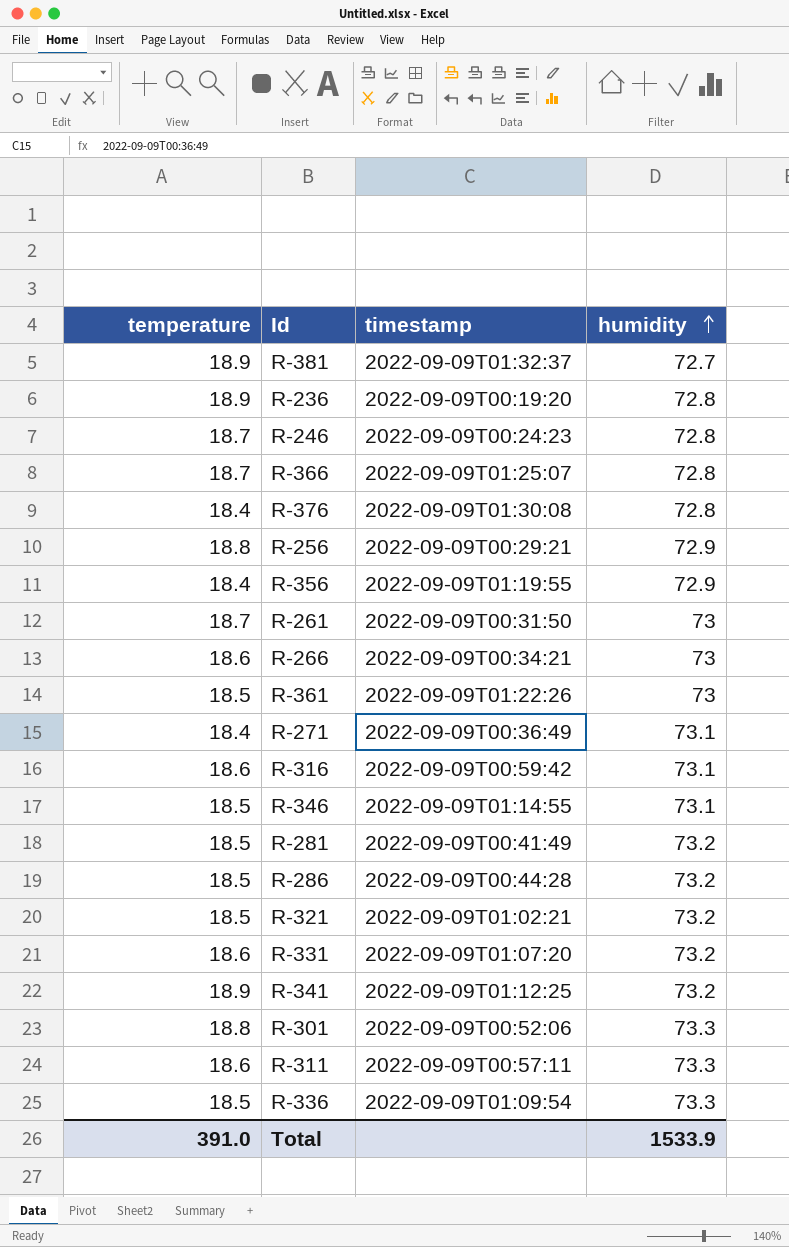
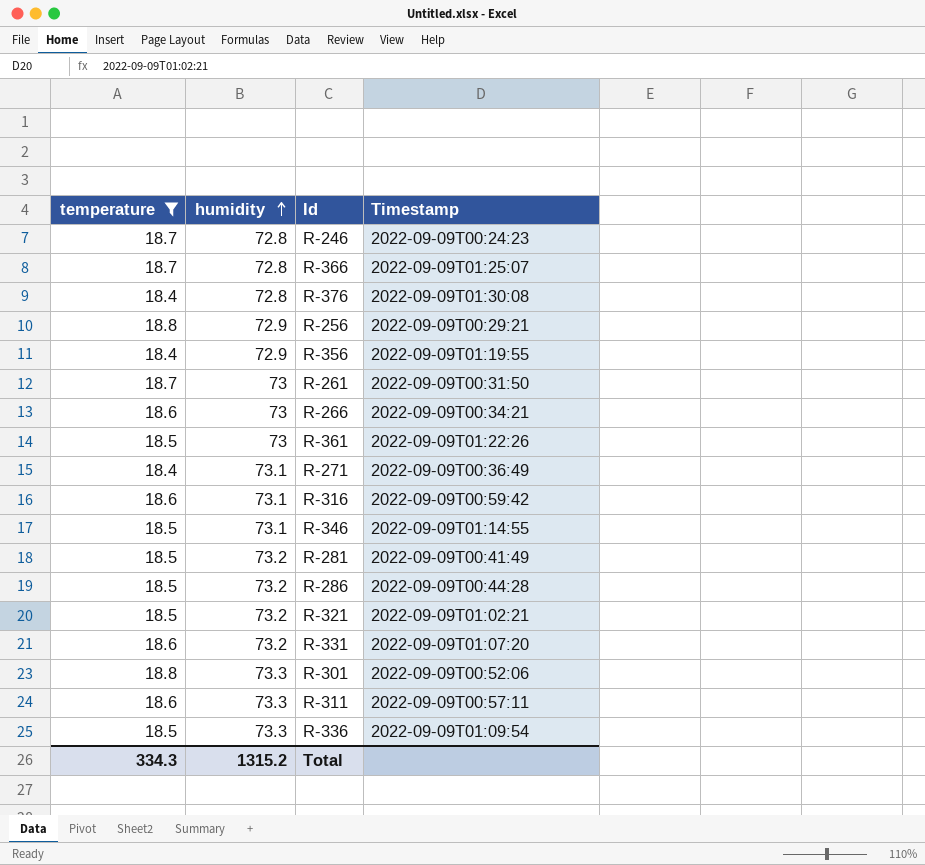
filter: none -> temperature != 18.9
column humidity | position: 4 -> 2
column name: timestamp -> Timestamp
Total | temperature: 391.0 -> 334.3
Total | humidity: 1533.9 -> 1315.2

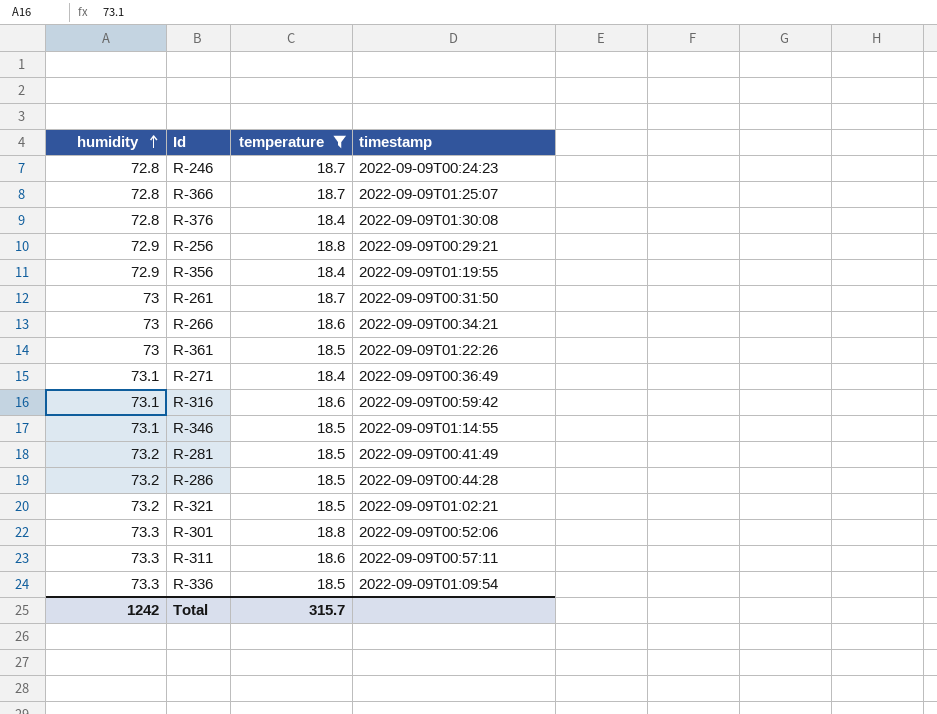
column temperature | position: 1 -> 3
column name: Timestamp -> timestamp
row R-331: 18.6 | 73.2 | 2022-09-09T01:07:20 -> none
Total | humidity: 1315.2 -> 1242
Total | temperature: 334.3 -> 315.7

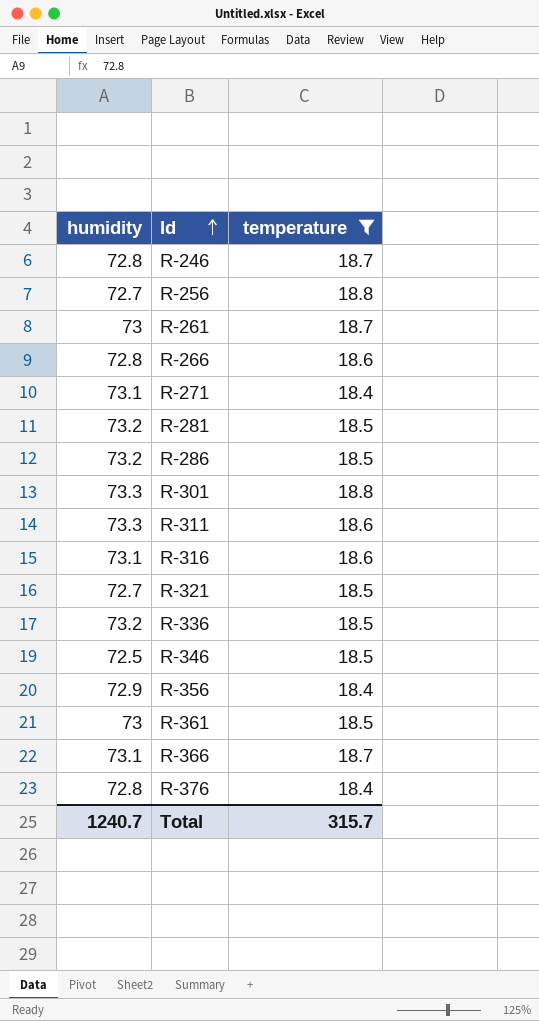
row order: humidity ascending -> Id ascending
column timestamp | position: 4 -> none
R-256 | humidity: 72.9 -> 72.7
R-266 | humidity: 73 -> 72.8
R-321 | humidity: 73.2 -> 72.7
R-336 | humidity: 73.3 -> 73.2
R-346 | humidity: 73.1 -> 72.5
R-366 | humidity: 72.8 -> 73.1
Total | humidity: 1242 -> 1240.7

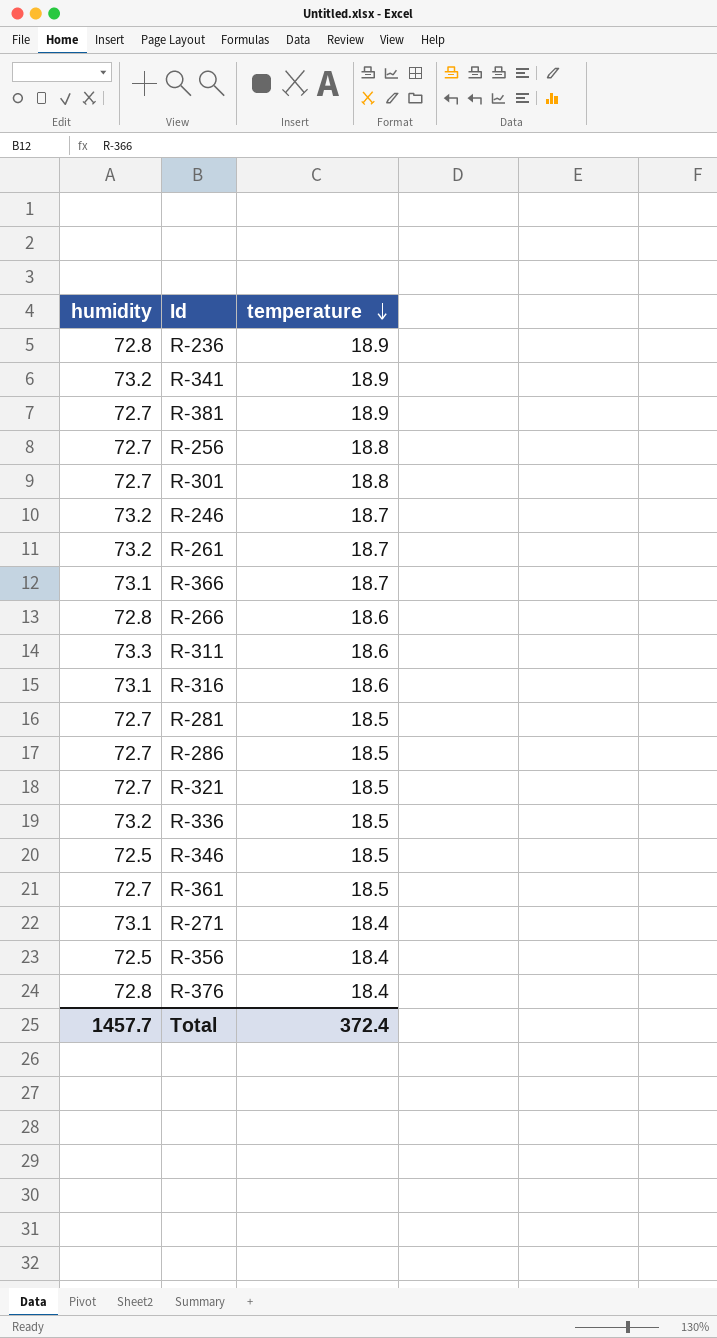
filter: temperature != 18.9 -> none
row order: Id ascending -> temperature descending
R-301 | humidity: 73.3 -> 72.7
R-246 | humidity: 72.8 -> 73.2
R-261 | humidity: 73 -> 73.2
R-281 | humidity: 73.2 -> 72.7
R-286 | humidity: 73.2 -> 72.7
R-361 | humidity: 73 -> 72.7
R-356 | humidity: 72.9 -> 72.5
Total | humidity: 1240.7 -> 1457.7
Total | temperature: 315.7 -> 372.4

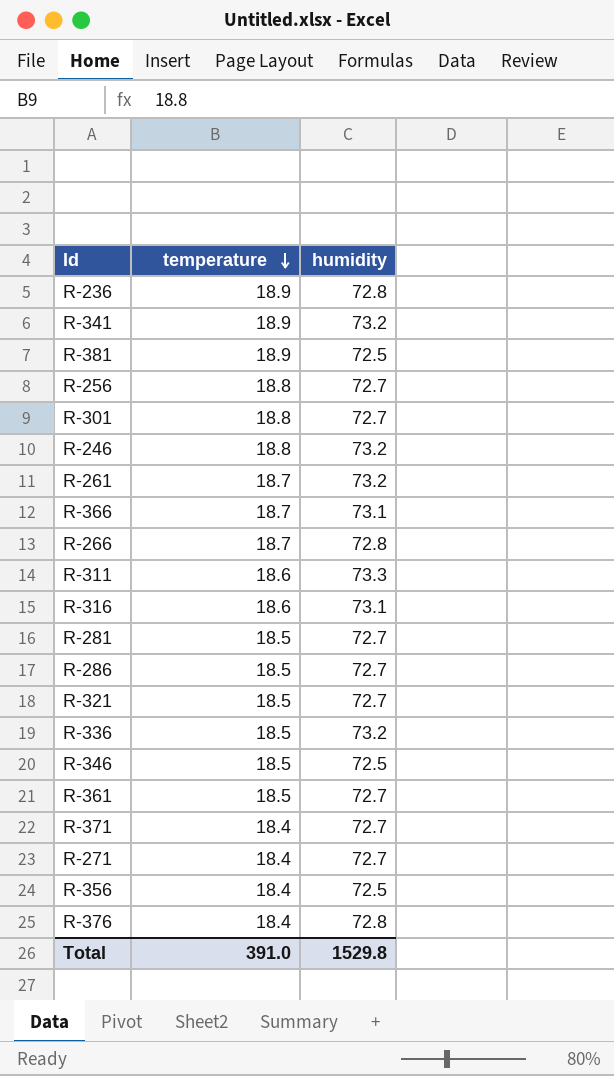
column humidity | position: 1 -> 3
R-381 | humidity: 72.7 -> 72.5
R-246 | temperature: 18.7 -> 18.8
R-266 | temperature: 18.6 -> 18.7
row R-371: none -> 18.4 | 72.7
R-271 | humidity: 73.1 -> 72.7
Total | temperature: 372.4 -> 391.0
Total | humidity: 1457.7 -> 1529.8

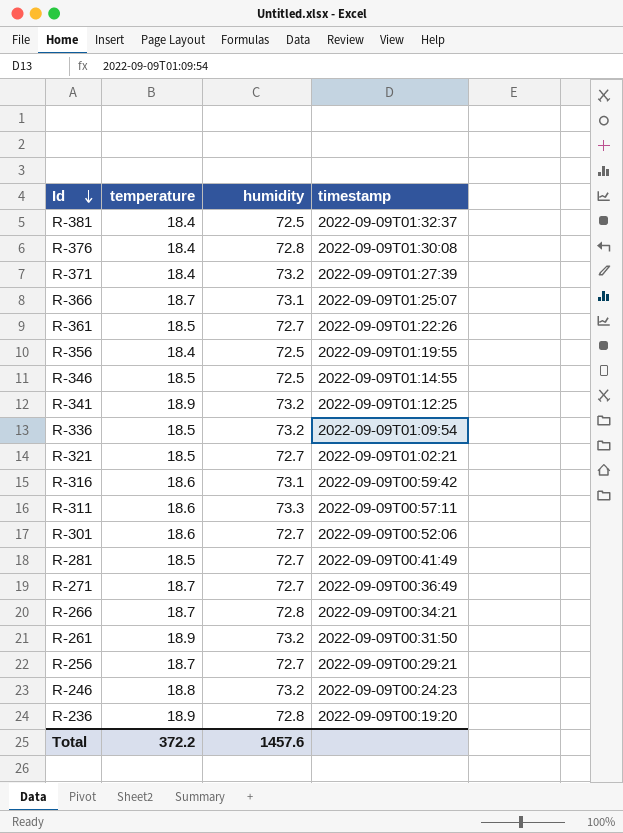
row order: temperature descending -> Id descending
column timestamp | position: none -> 4
row R-286: 18.5 | 72.7 -> none
R-381 | temperature: 18.9 -> 18.4
R-371 | humidity: 72.7 -> 73.2
R-301 | temperature: 18.8 -> 18.6
R-271 | temperature: 18.4 -> 18.7
R-261 | temperature: 18.7 -> 18.9
R-256 | temperature: 18.8 -> 18.7
Total | temperature: 391.0 -> 372.2
Total | humidity: 1529.8 -> 1457.6

